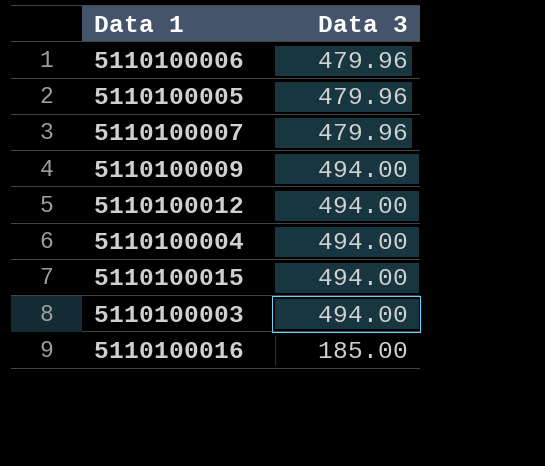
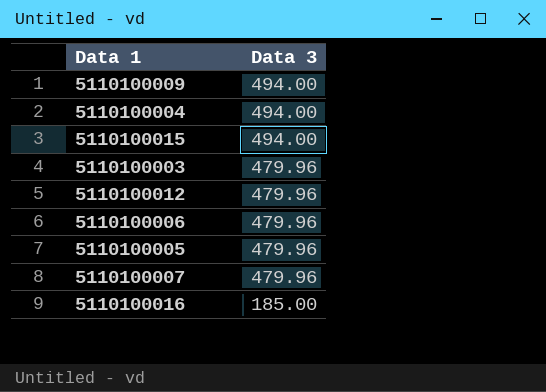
row order: none -> Data 3 descending
5110100003 | Data 3: 494.00 -> 479.96
5110100012 | Data 3: 494.00 -> 479.96

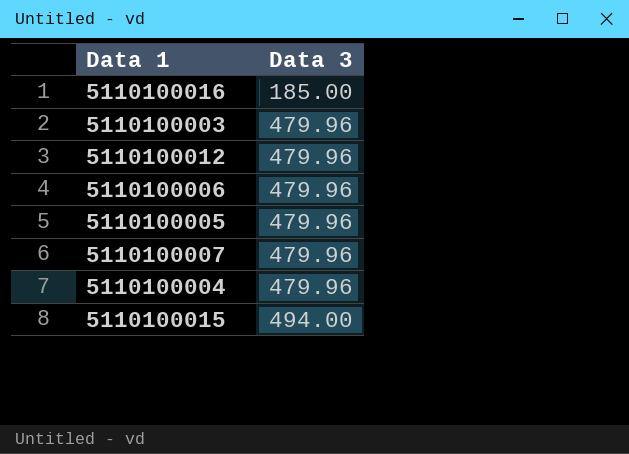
row order: Data 3 descending -> Data 3 ascending
row 5110100009: 494.00 -> none
5110100004 | Data 3: 494.00 -> 479.96

